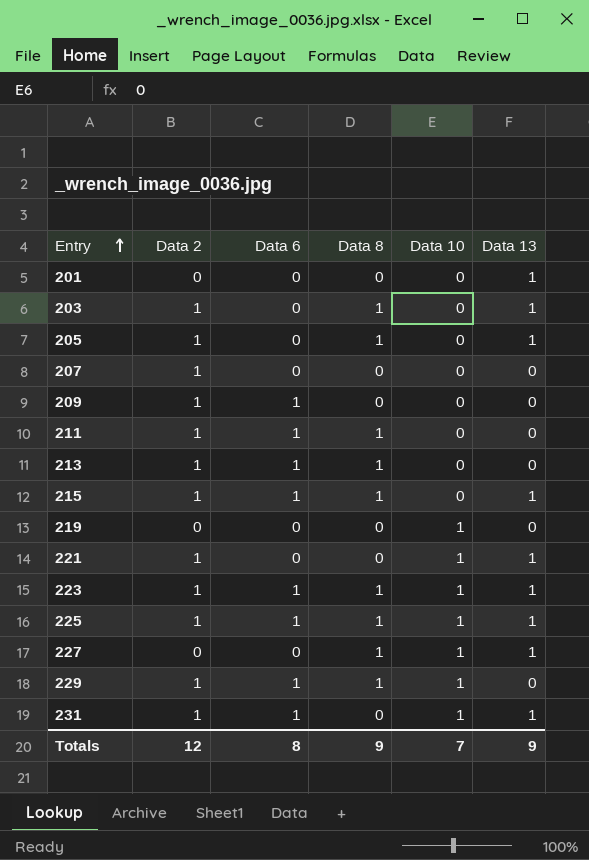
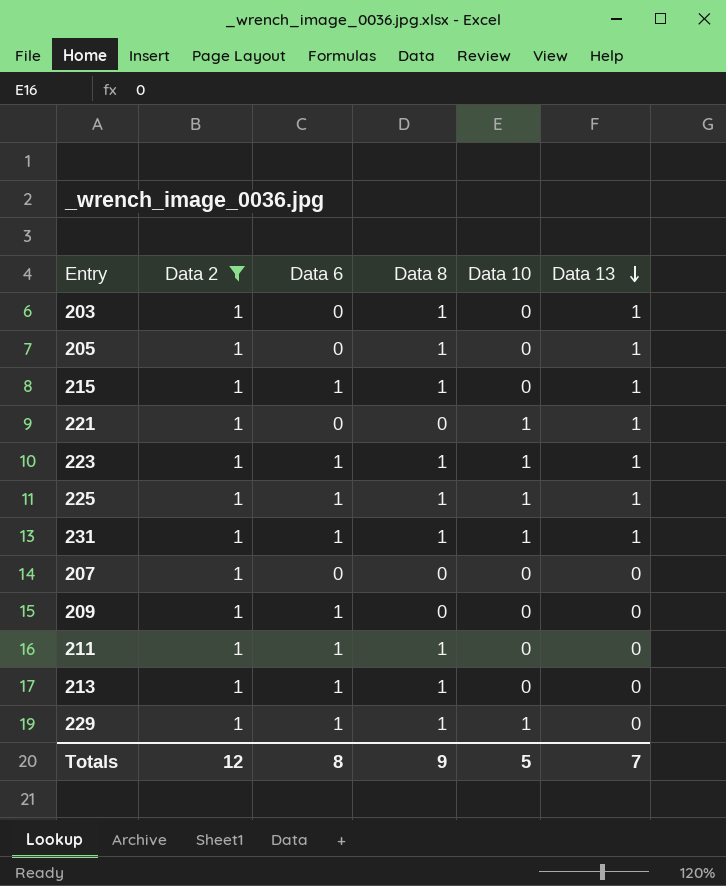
filter: none -> Data 2 = 1
row order: Entry ascending -> Data 13 descending
231 | Data 8: 0 -> 1
Totals | Data 10: 7 -> 5
Totals | Data 13: 9 -> 7

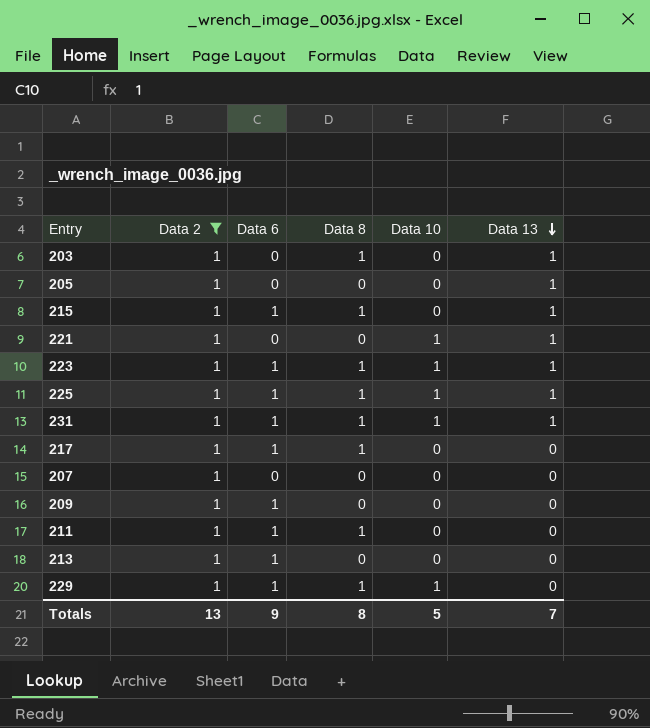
205 | Data 8: 1 -> 0
row 217: none -> 1 | 1 | 1 | 0 | 0
213 | Data 8: 1 -> 0
Totals | Data 2: 12 -> 13
Totals | Data 6: 8 -> 9
Totals | Data 8: 9 -> 8

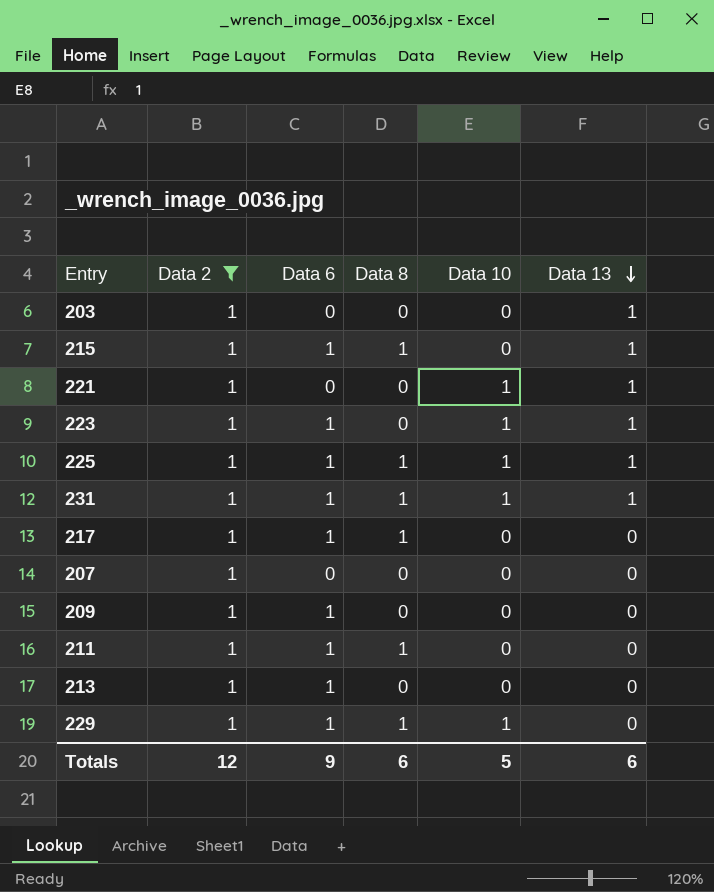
row 205: 1 | 0 | 0 | 0 | 1 -> none
203 | Data 8: 1 -> 0
223 | Data 8: 1 -> 0
Totals | Data 2: 13 -> 12
Totals | Data 8: 8 -> 6
Totals | Data 13: 7 -> 6

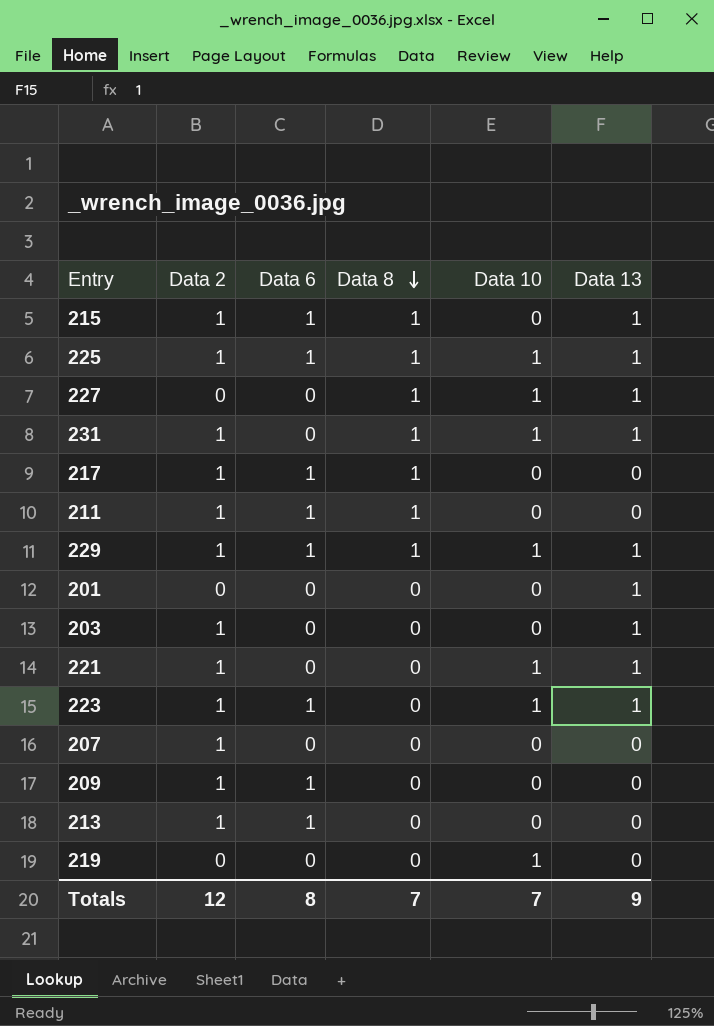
filter: Data 2 = 1 -> none
row order: Data 13 descending -> Data 8 descending
231 | Data 6: 1 -> 0
229 | Data 13: 0 -> 1
Totals | Data 6: 9 -> 8
Totals | Data 8: 6 -> 7
Totals | Data 10: 5 -> 7
Totals | Data 13: 6 -> 9

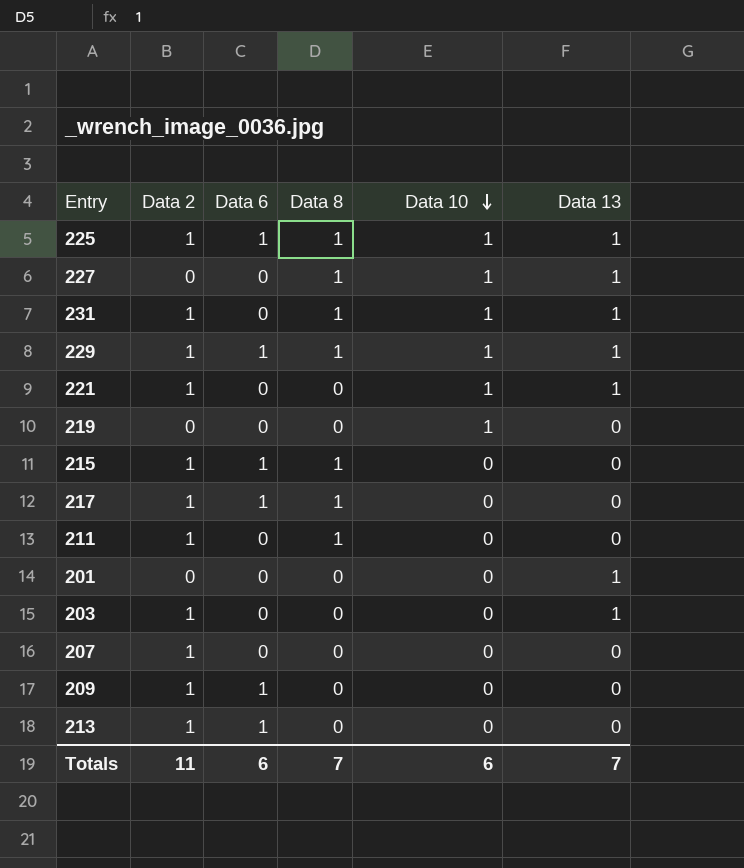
row order: Data 8 descending -> Data 10 descending
row 223: 1 | 1 | 0 | 1 | 1 -> none
215 | Data 13: 1 -> 0
211 | Data 6: 1 -> 0
Totals | Data 2: 12 -> 11
Totals | Data 6: 8 -> 6
Totals | Data 10: 7 -> 6
Totals | Data 13: 9 -> 7

